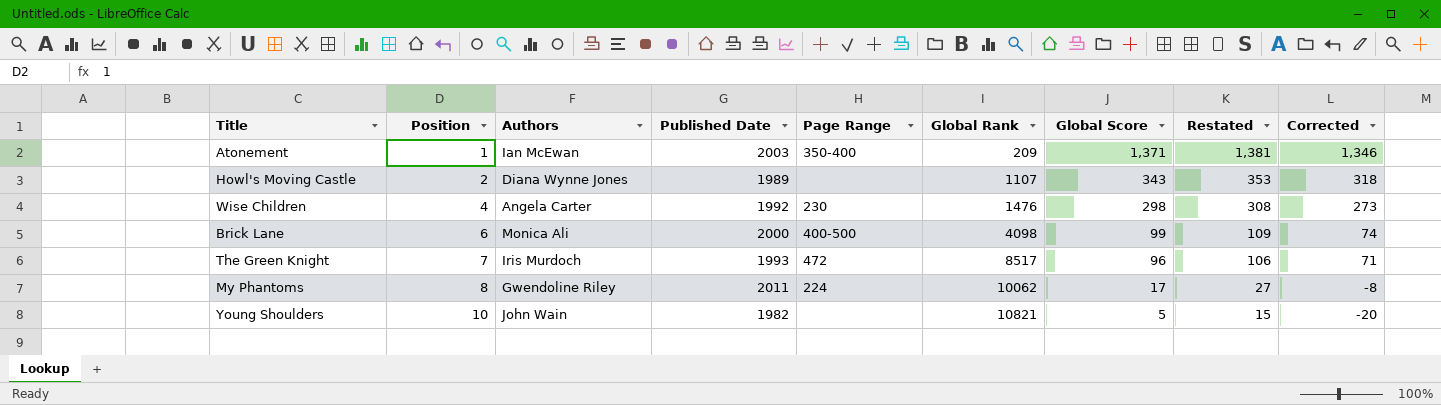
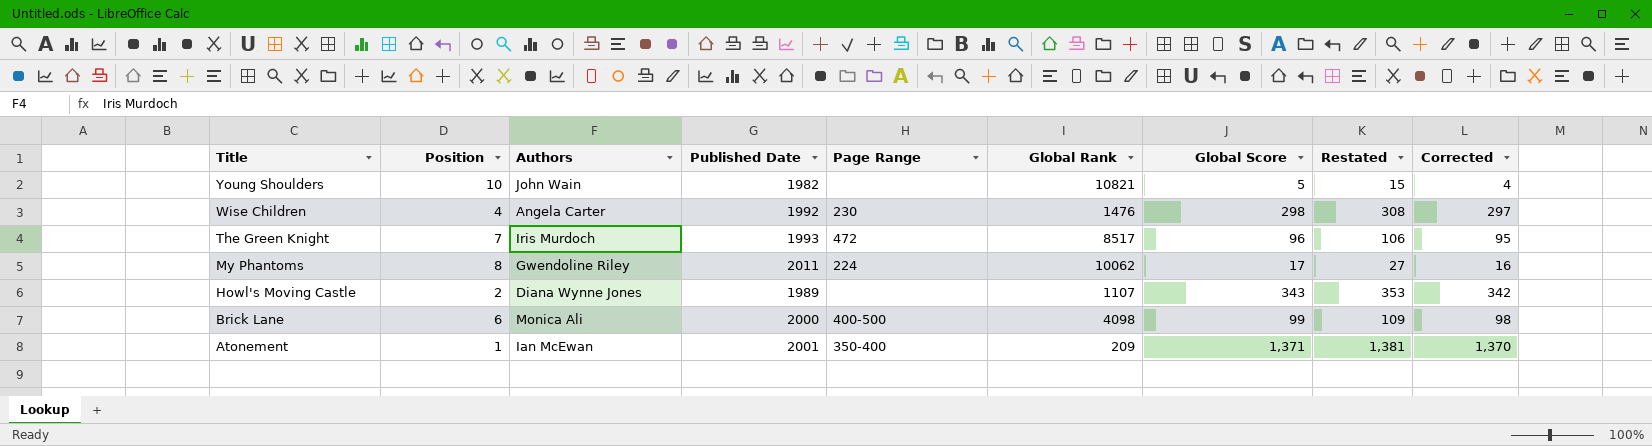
row order: Position ascending -> Title descending
column Corrected | formula: [Global Score] - 25 -> [Global Score] - 1
Atonement | Published Date: 2003 -> 2001

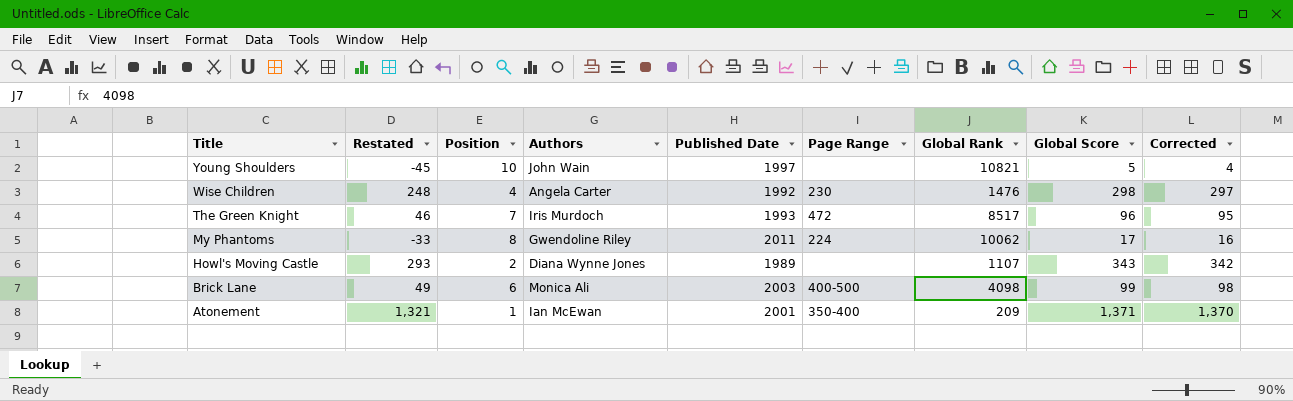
column Restated | formula: [Global Score] + 10 -> [Global Score] - 50
column Restated | position: 8 -> 2
Young Shoulders | Published Date: 1982 -> 1997
Brick Lane | Published Date: 2000 -> 2003

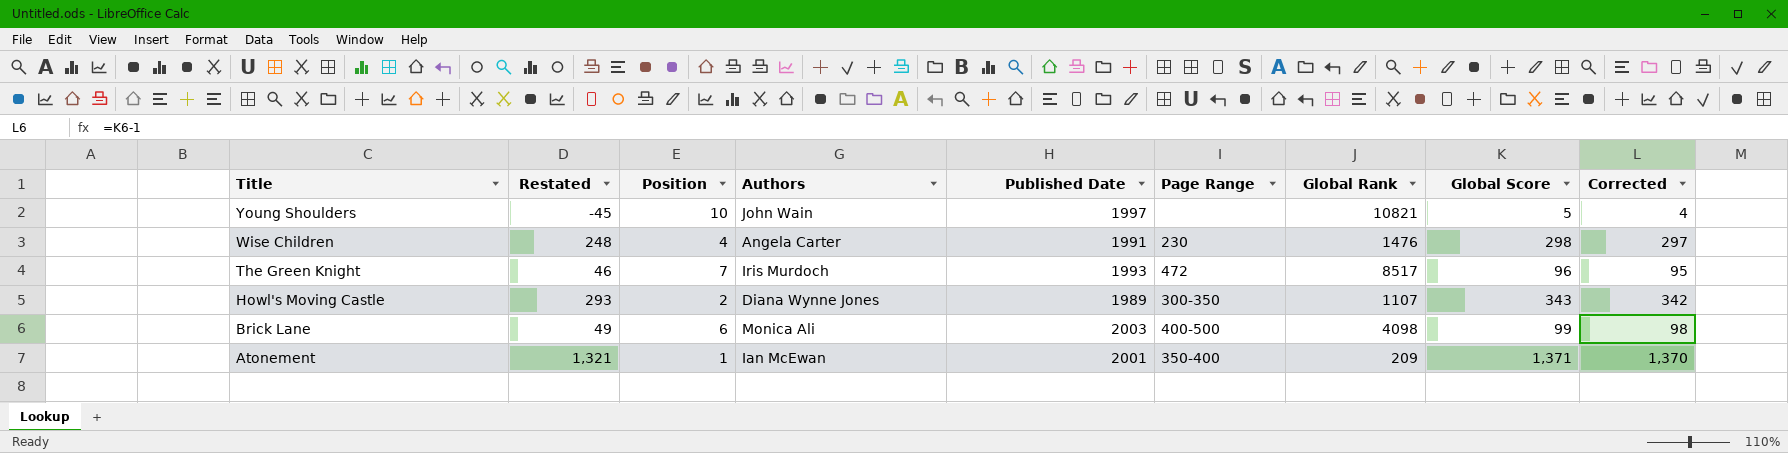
row My Phantoms: -33 | 8 | Gwendoline Riley | 2011 | 224 | 10062 | 17 | 16 -> none
Wise Children | Published Date: 1992 -> 1991
Howl's Moving Castle | Page Range: none -> 300-350

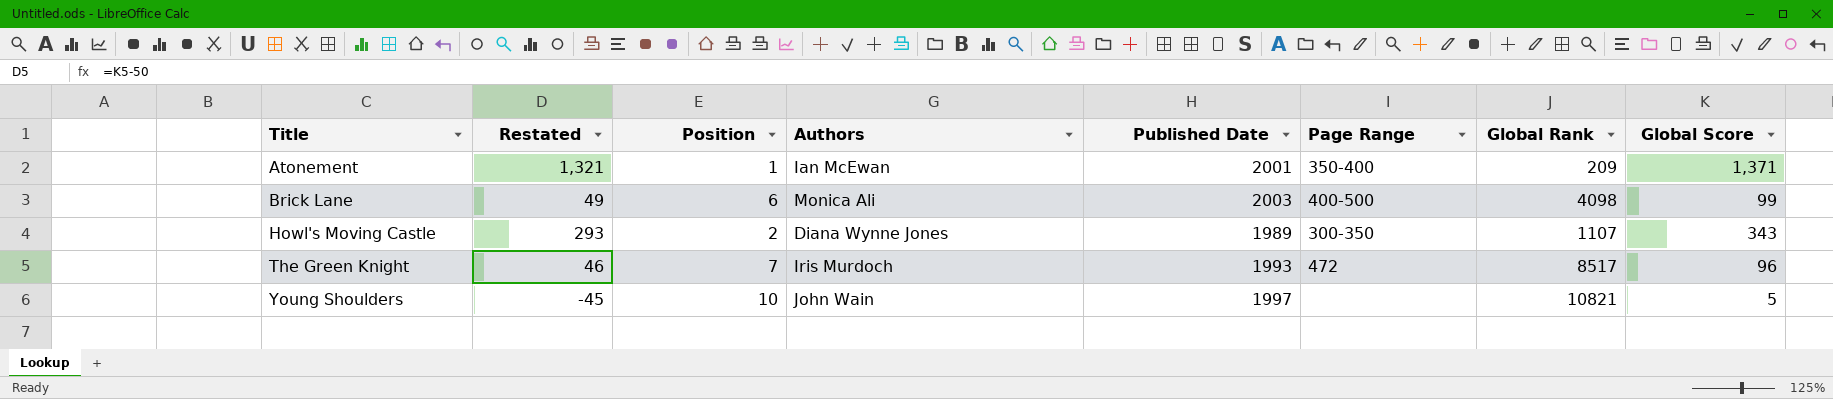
row order: Title descending -> Title ascending
column Corrected | formula: [Global Score] - 1 -> none
row Wise Children: 248 | 4 | Angela Carter | 1991 | 230 | 1476 | 298 | 297 -> none

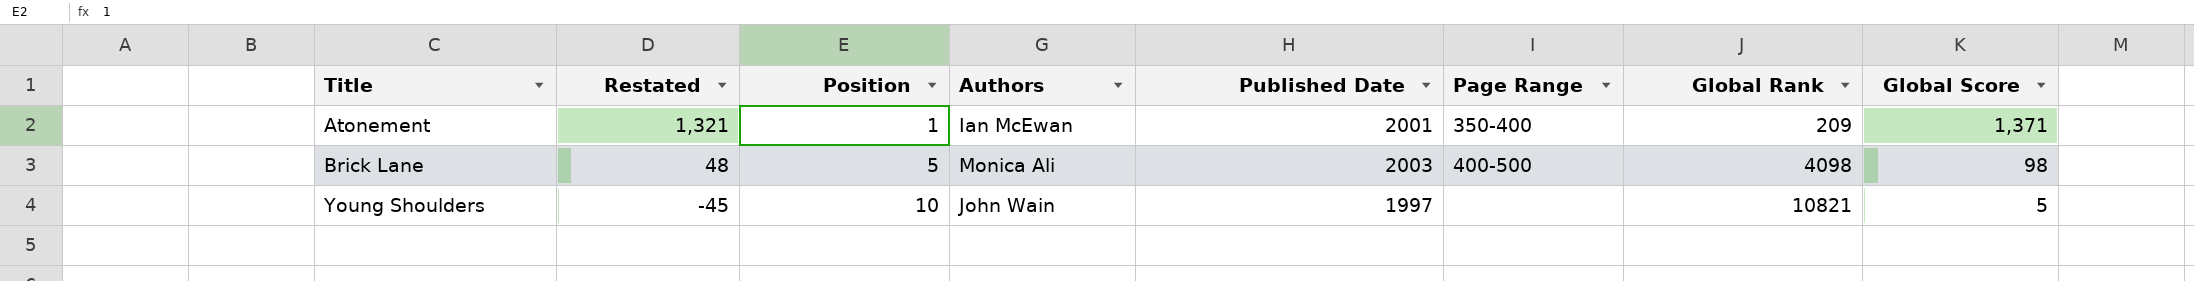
row Howl's Moving Castle: 293 | 2 | Diana Wynne Jones | 1989 | 300-350 | 1107 | 343 -> none
row The Green Knight: 46 | 7 | Iris Murdoch | 1993 | 472 | 8517 | 96 -> none
Brick Lane | Restated: 49 -> 48
Brick Lane | Position: 6 -> 5
Brick Lane | Global Score: 99 -> 98

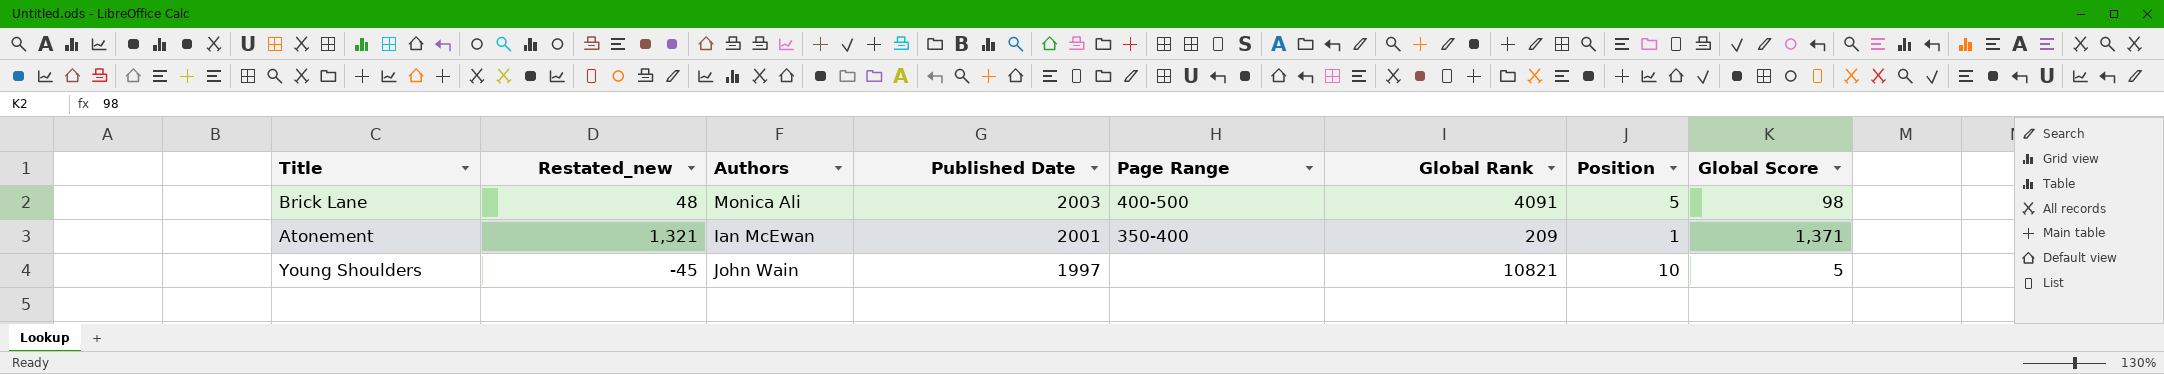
row order: Title ascending -> Published Date descending
column name: Restated -> Restated_new
column Position | position: 3 -> 7
Brick Lane | Global Rank: 4098 -> 4091

